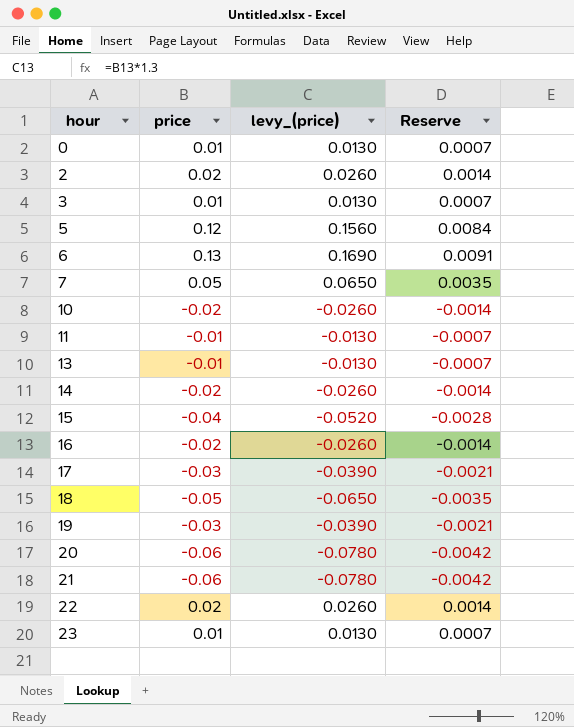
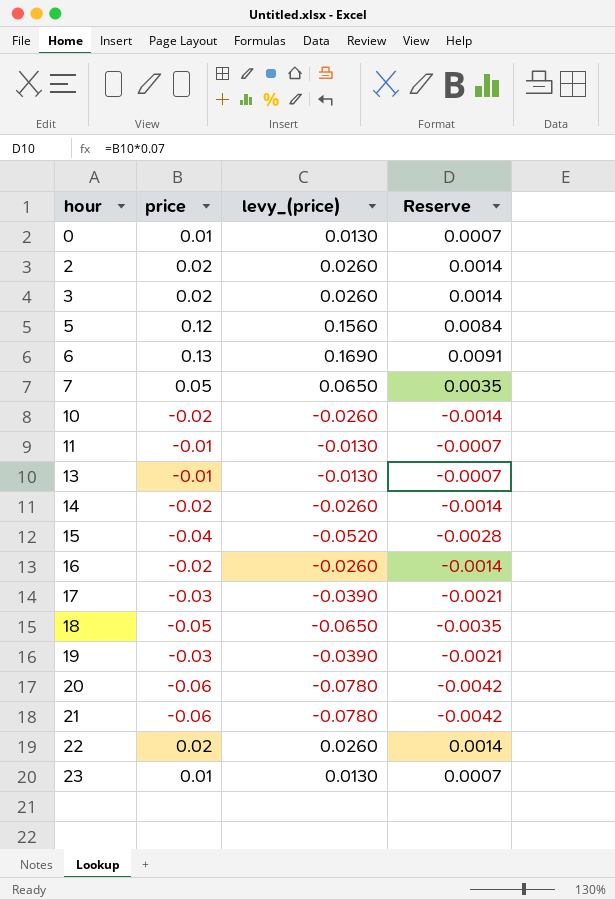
3 | price: 0.01 -> 0.02
3 | levy_(price): 0.0130 -> 0.0260
3 | Reserve: 0.0007 -> 0.0014

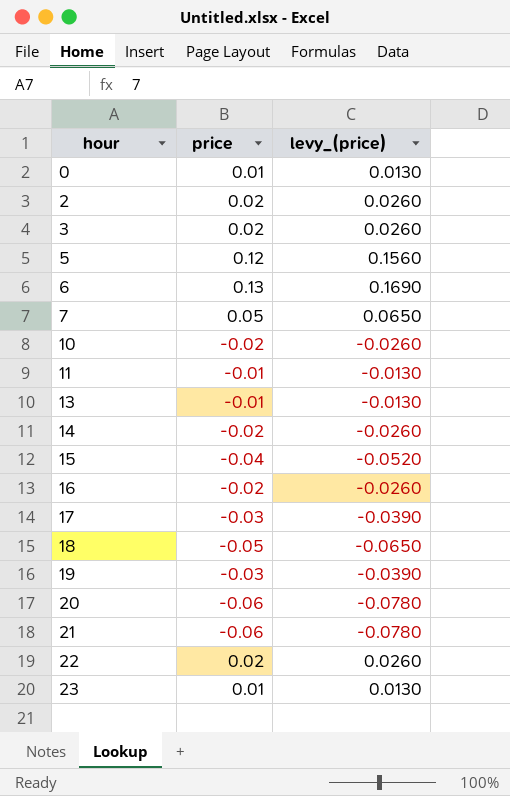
column Reserve | formula: [price] * 0.07 -> none

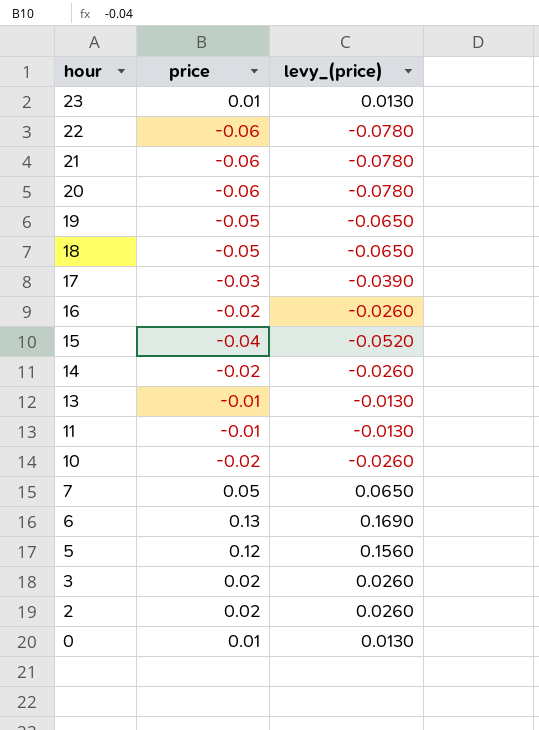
row order: hour ascending -> hour descending
22 | price: 0.02 -> -0.06
22 | levy_(price): 0.0260 -> -0.0780
19 | price: -0.03 -> -0.05
19 | levy_(price): -0.0390 -> -0.0650

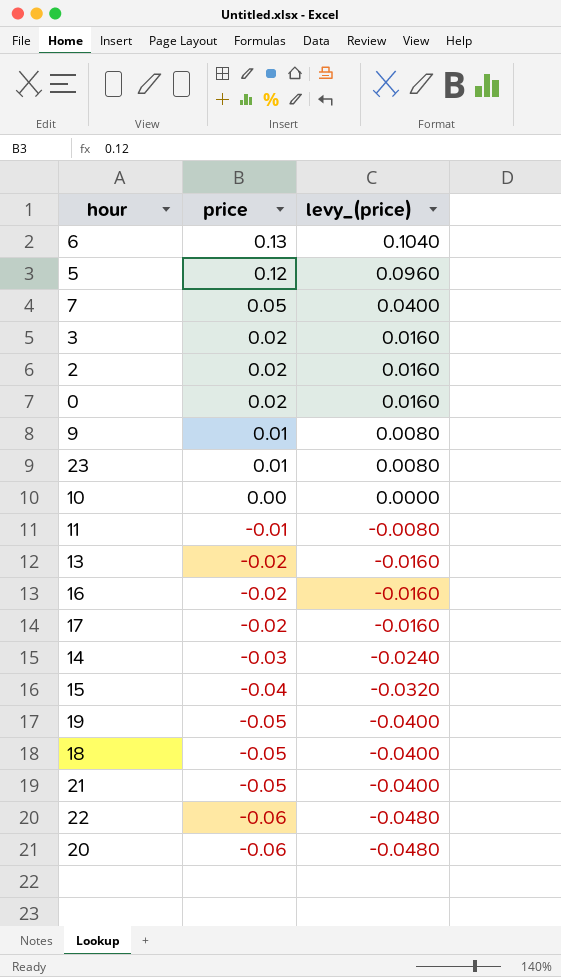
row order: hour descending -> price descending
column levy_(price) | formula: [price] * 1.3 -> [price] * 0.8
0 | price: 0.01 -> 0.02
row 9: none -> 0.01 | 0.0080
10 | price: -0.02 -> 0.00
13 | price: -0.01 -> -0.02
17 | price: -0.03 -> -0.02
14 | price: -0.02 -> -0.03
21 | price: -0.06 -> -0.05

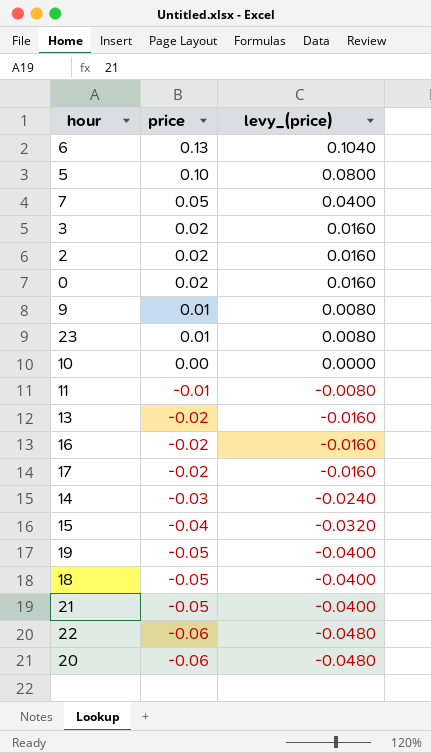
5 | price: 0.12 -> 0.10
5 | levy_(price): 0.0960 -> 0.0800

